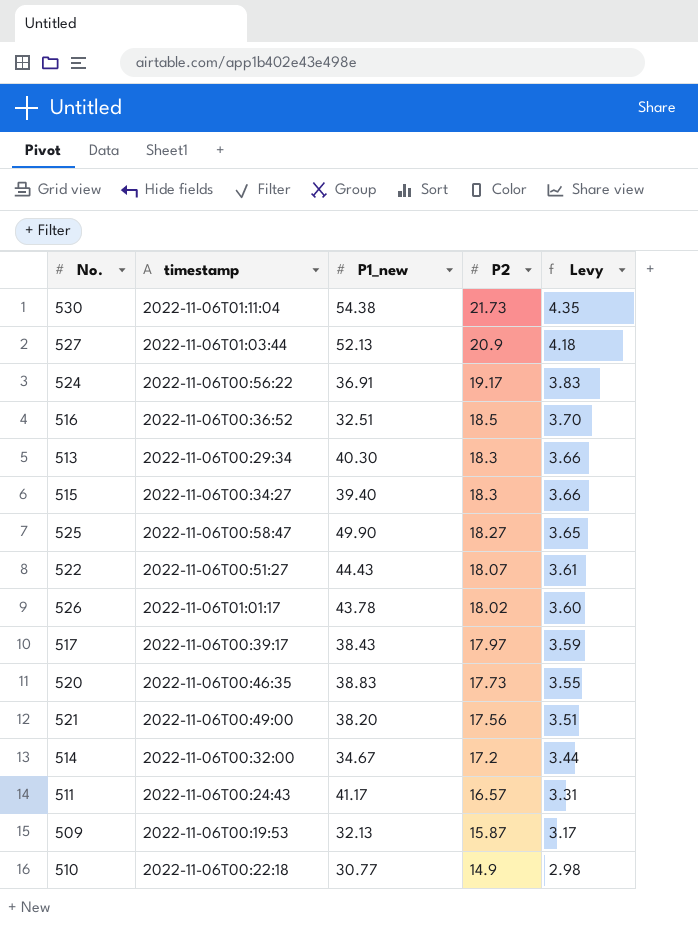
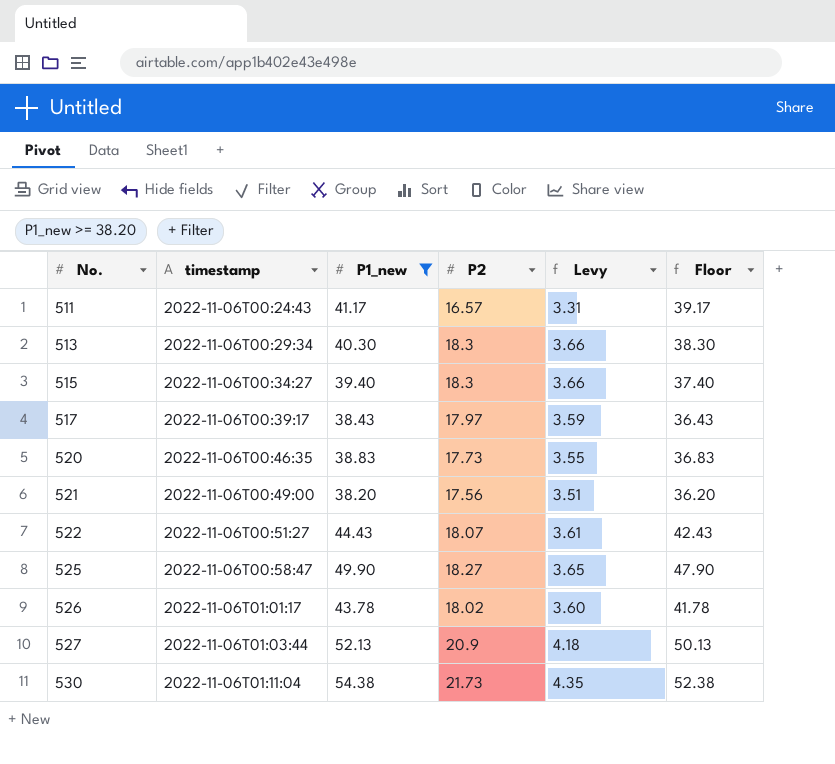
filter: none -> P1_new >= 38.20
row order: P2 descending -> No. ascending
column Floor | formula: none -> [P1_new] - 2

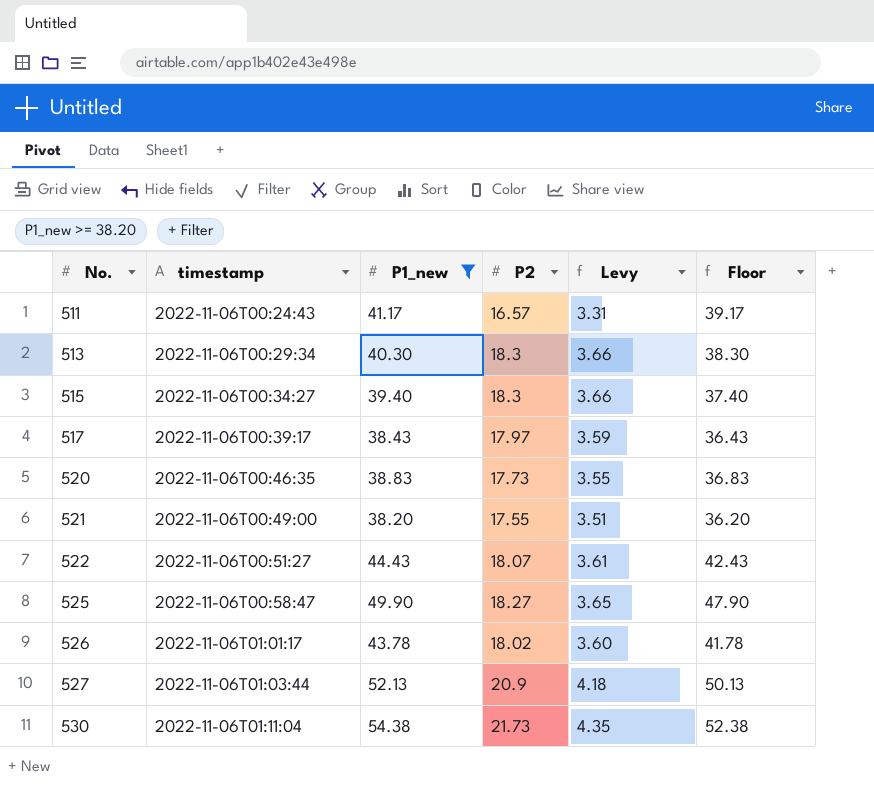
521 | P2: 17.56 -> 17.55

